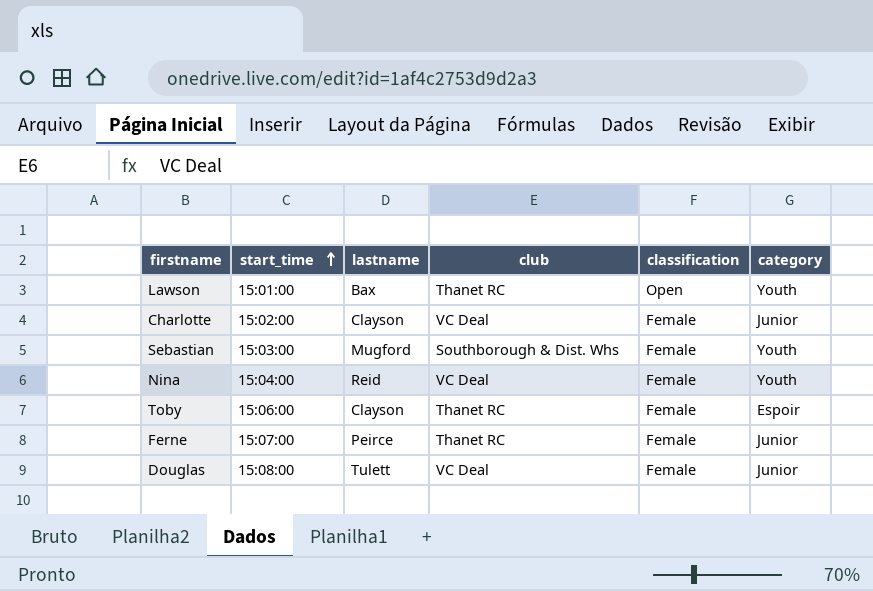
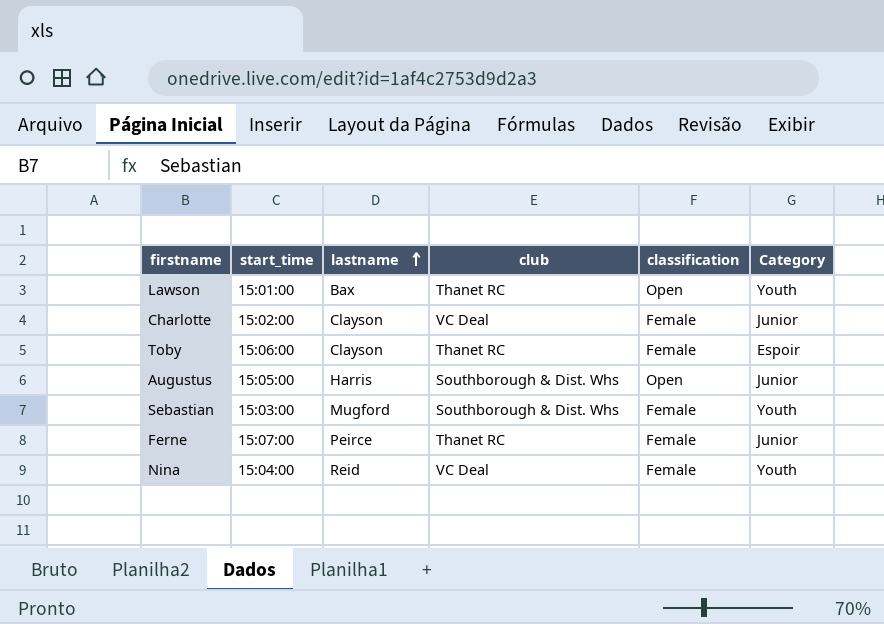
row order: start_time ascending -> lastname ascending
column name: category -> Category
row Douglas: 15:08:00 | Tulett | VC Deal | Female | Junior -> none
row Augustus: none -> 15:05:00 | Harris | Southborough & Dist. Whs | Open | Junior

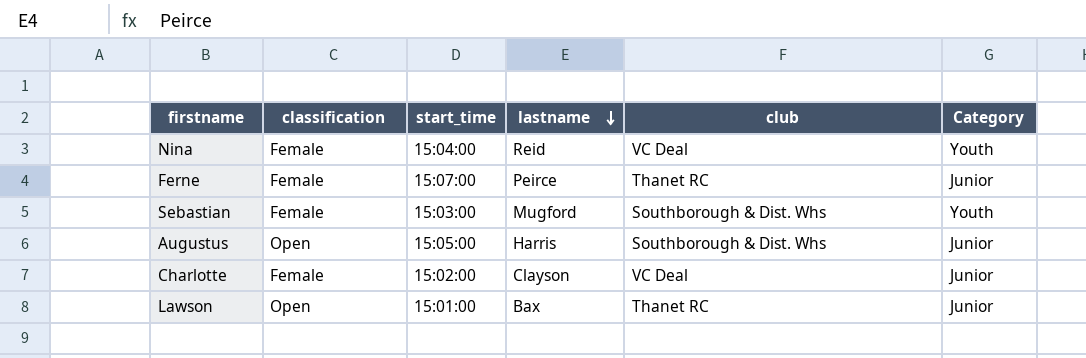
row order: lastname ascending -> lastname descending
column classification | position: 5 -> 2
row Toby: 15:06:00 | Clayson | Thanet RC | Female | Espoir -> none
Lawson | Category: Youth -> Junior

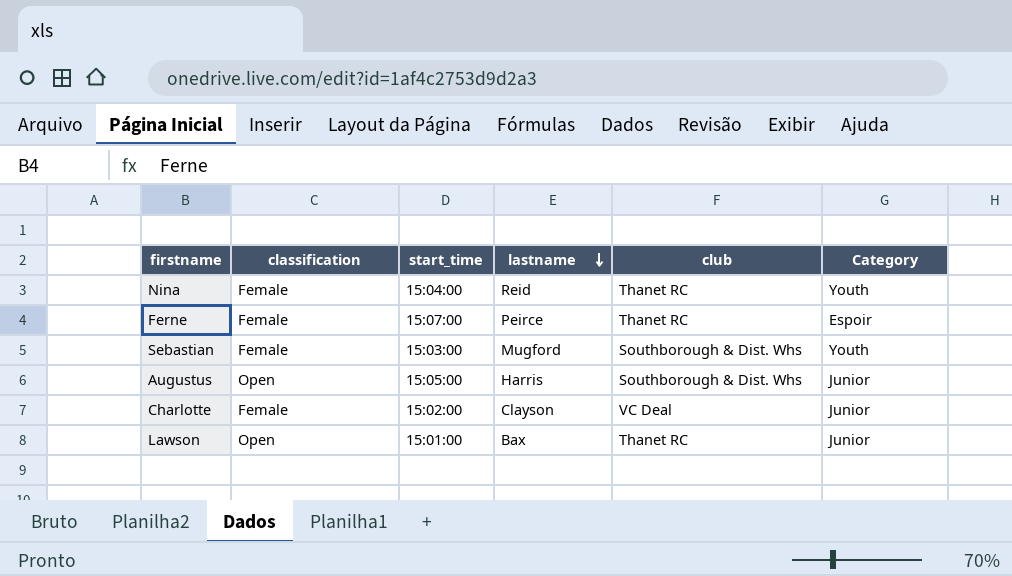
Nina | club: VC Deal -> Thanet RC
Ferne | Category: Junior -> Espoir

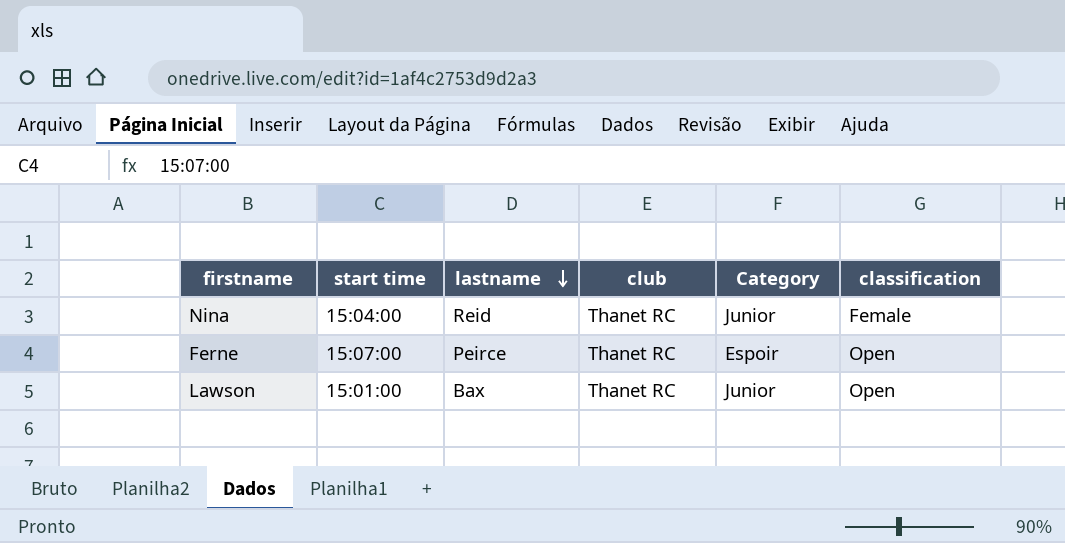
column name: start_time -> start time
column classification | position: 2 -> 6
row Sebastian: Female | 15:03:00 | Mugford | Southborough & Dist. Whs | Youth -> none
row Augustus: Open | 15:05:00 | Harris | Southborough & Dist. Whs | Junior -> none
row Charlotte: Female | 15:02:00 | Clayson | VC Deal | Junior -> none
Nina | Category: Youth -> Junior
Ferne | classification: Female -> Open

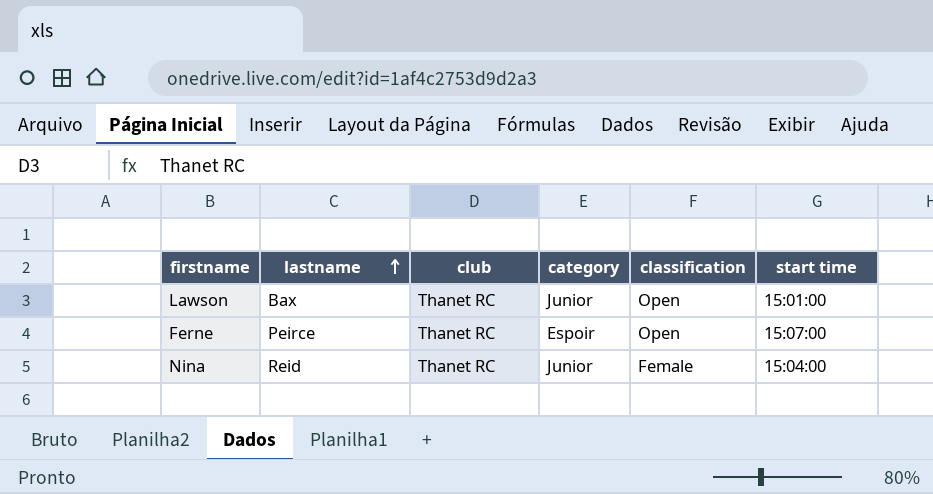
row order: lastname descending -> lastname ascending
column name: Category -> category
column start time | position: 2 -> 6

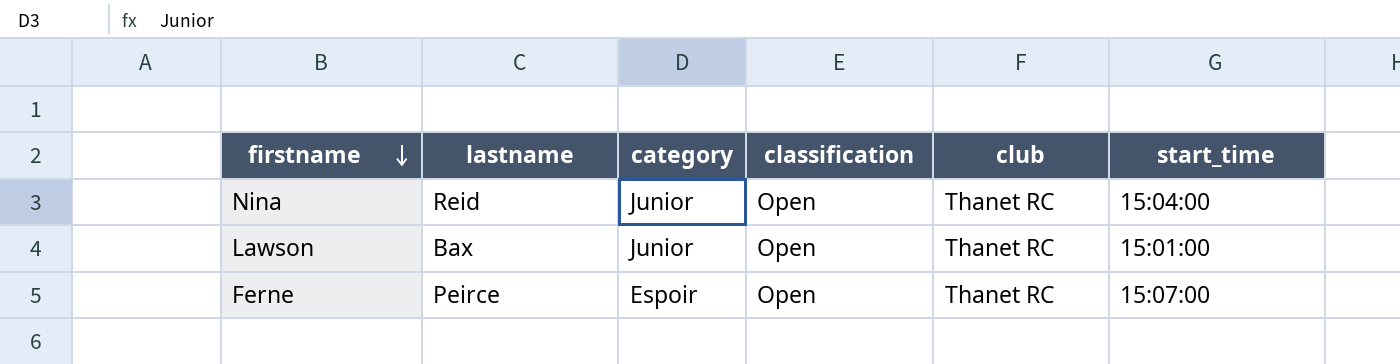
row order: lastname ascending -> firstname descending
column club | position: 3 -> 5
column name: start time -> start_time
Nina | classification: Female -> Open

